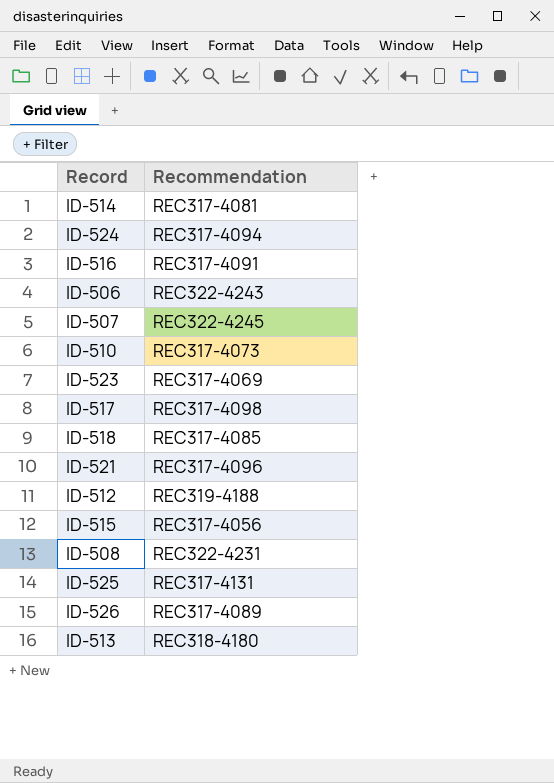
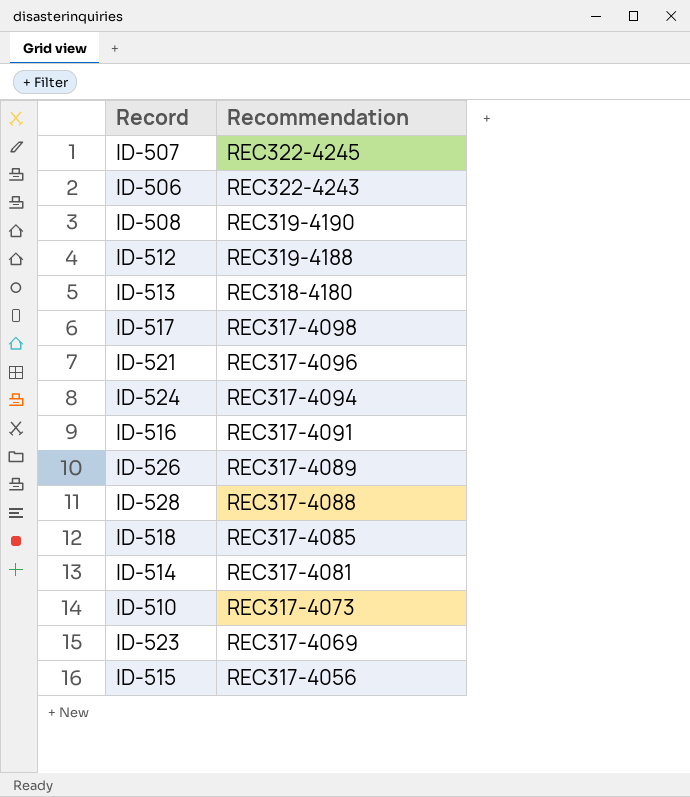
row order: none -> Recommendation descending
row ID-525: REC317-4131 -> none
ID-508 | Recommendation: REC322-4231 -> REC319-4190
row ID-528: none -> REC317-4088

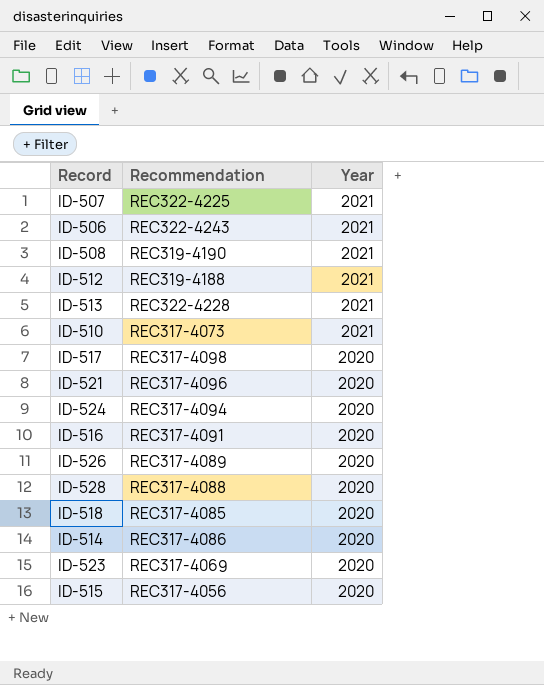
row order: Recommendation descending -> Year descending
column Year | position: none -> 3
ID-507 | Recommendation: REC322-4245 -> REC322-4225
ID-513 | Recommendation: REC318-4180 -> REC322-4228
ID-514 | Recommendation: REC317-4081 -> REC317-4086

